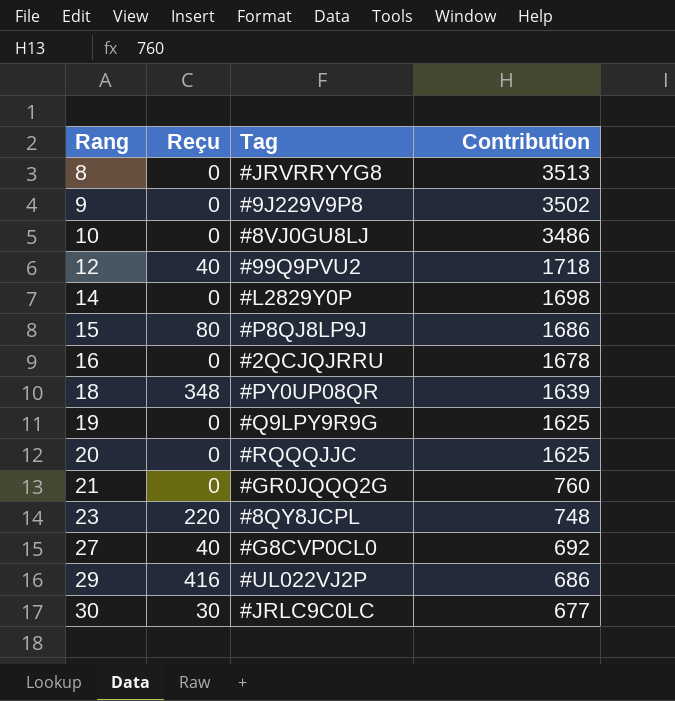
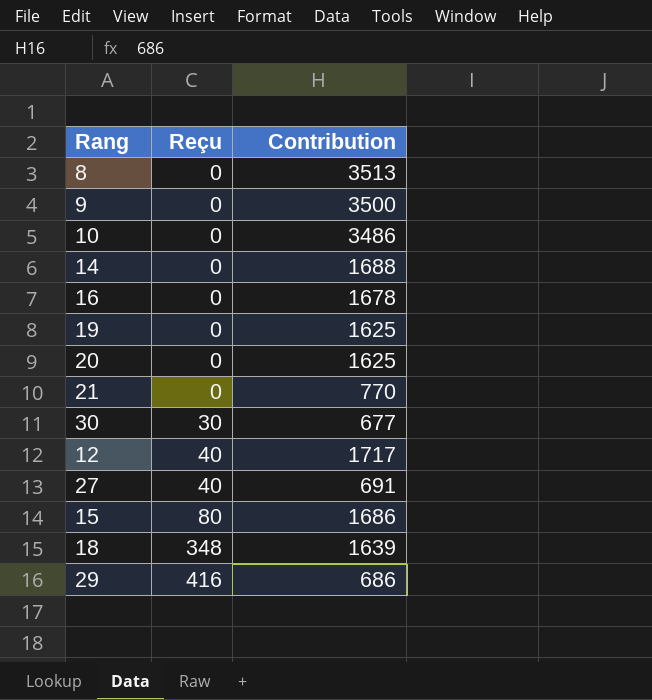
row order: Rang ascending -> Reçu ascending
column Tag | position: 3 -> none
row 23: 220 | #8QY8JCPL | 748 -> none
9 | Contribution: 3502 -> 3500
14 | Contribution: 1698 -> 1688
21 | Contribution: 760 -> 770
12 | Contribution: 1718 -> 1717
27 | Contribution: 692 -> 691

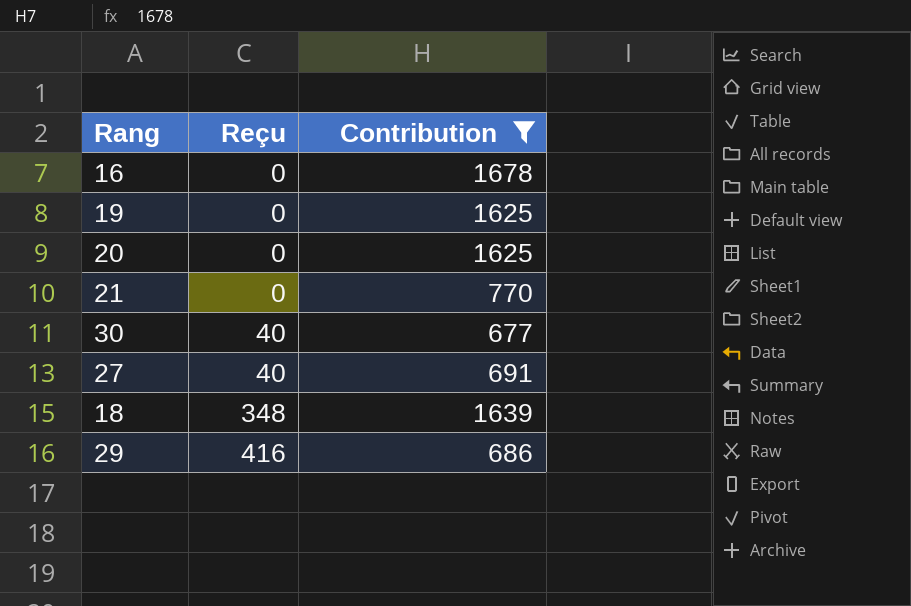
filter: none -> Contribution <= 1678
30 | Reçu: 30 -> 40

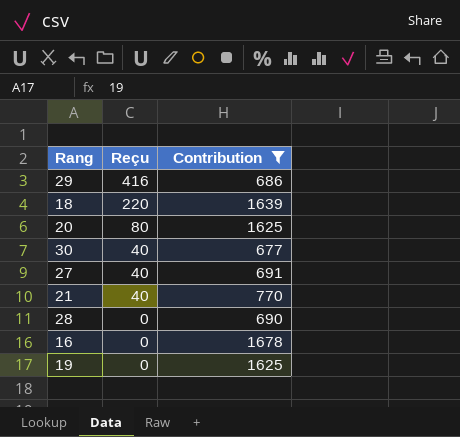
row order: Reçu ascending -> Reçu descending
18 | Reçu: 348 -> 220
20 | Reçu: 0 -> 80
21 | Reçu: 0 -> 40
row 28: none -> 0 | 690

